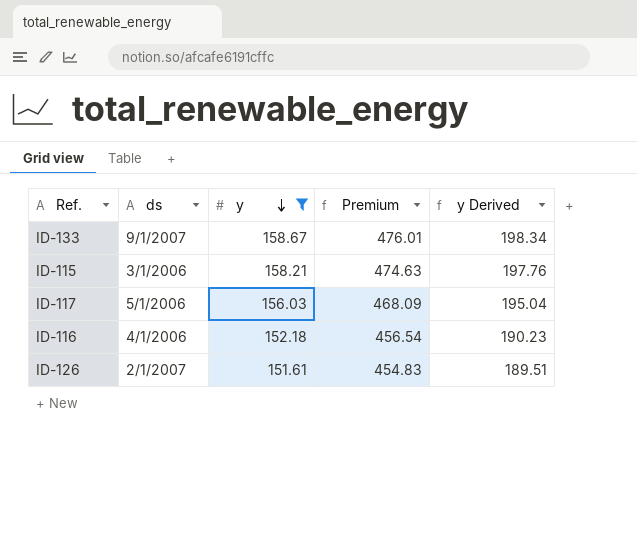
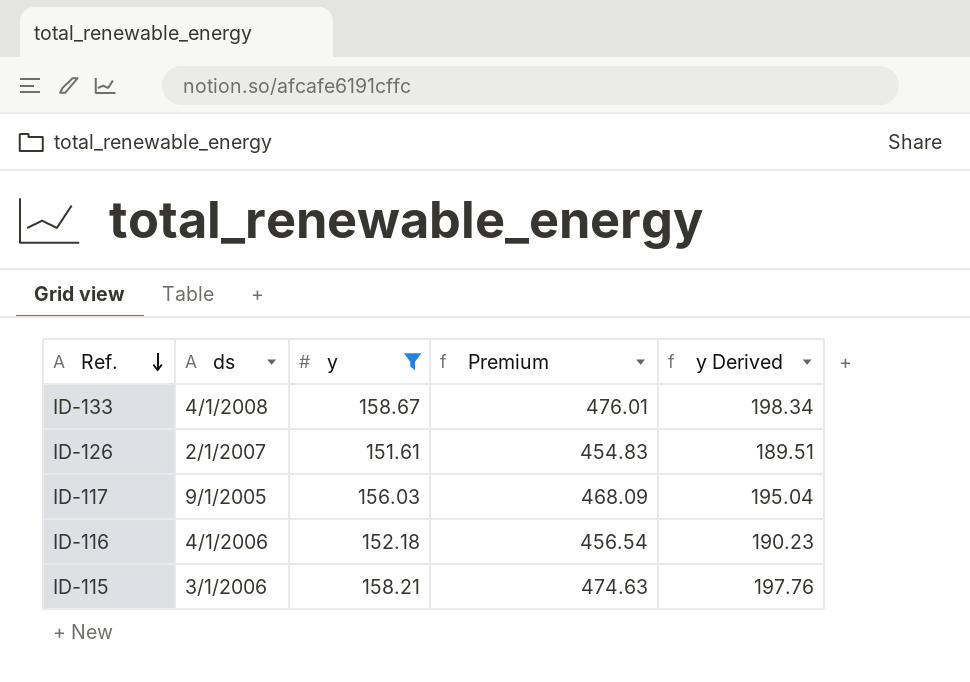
row order: y descending -> Ref. descending
ID-133 | ds: 9/1/2007 -> 4/1/2008
ID-117 | ds: 5/1/2006 -> 9/1/2005

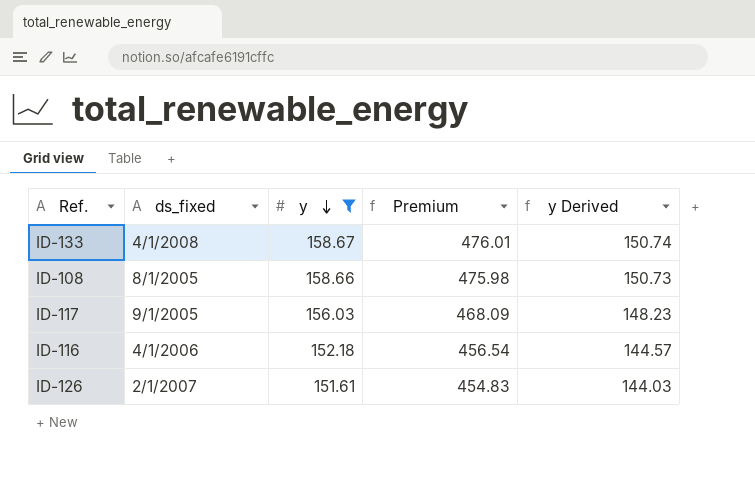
row order: Ref. descending -> y descending
column name: ds -> ds_fixed
column y Derived | formula: [y] * 1.25 -> [y] * 0.95
row ID-115: 3/1/2006 | 158.21 | 474.63 | 197.76 -> none
row ID-108: none -> 8/1/2005 | 158.66 | 475.98 | 150.73

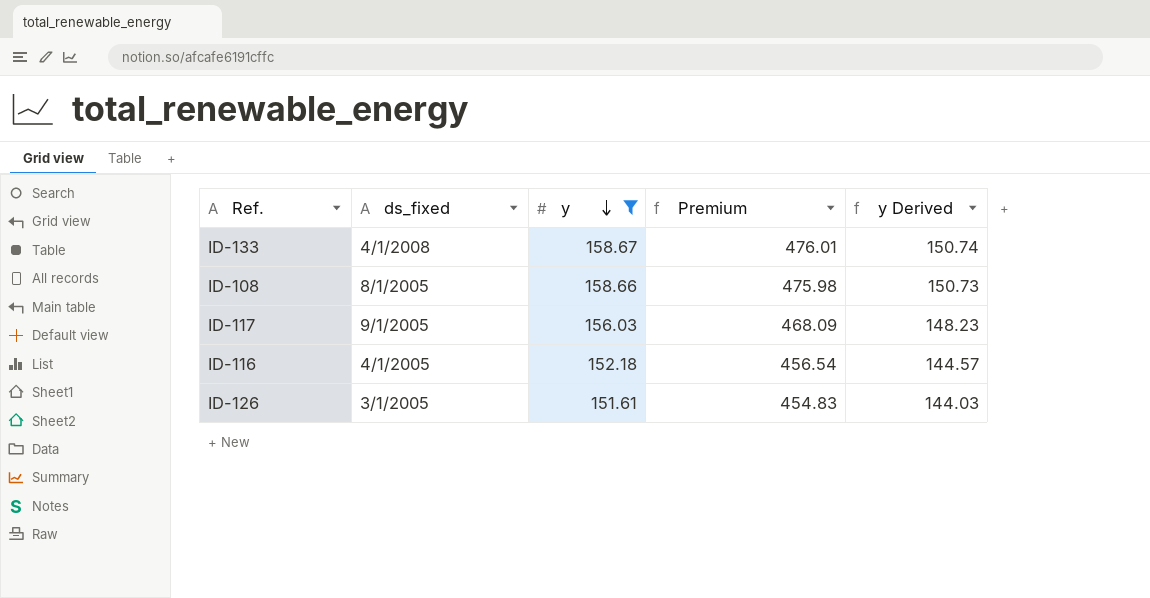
ID-116 | ds_fixed: 4/1/2006 -> 4/1/2005
ID-126 | ds_fixed: 2/1/2007 -> 3/1/2005

